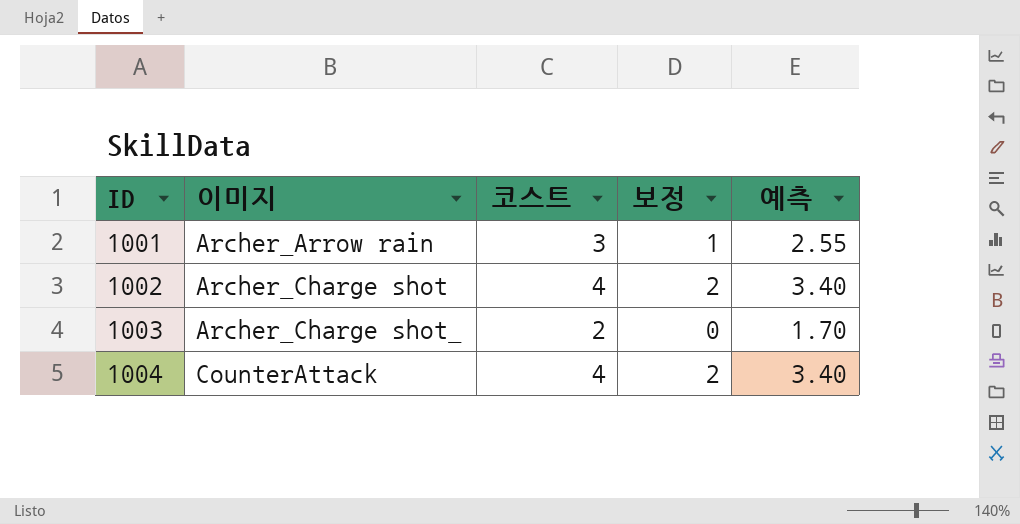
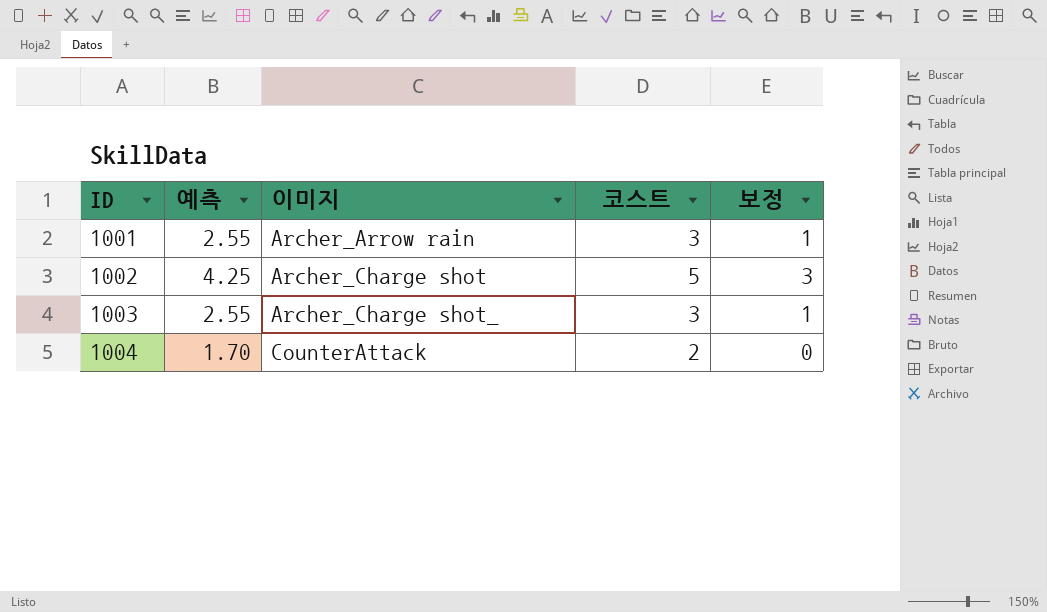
column 예측 | position: 5 -> 2
1002 | 예측: 3.40 -> 4.25
1002 | 코스트: 4 -> 5
1002 | 보정: 2 -> 3
1003 | 예측: 1.70 -> 2.55
1003 | 코스트: 2 -> 3
1003 | 보정: 0 -> 1
1004 | 예측: 3.40 -> 1.70
1004 | 코스트: 4 -> 2
1004 | 보정: 2 -> 0

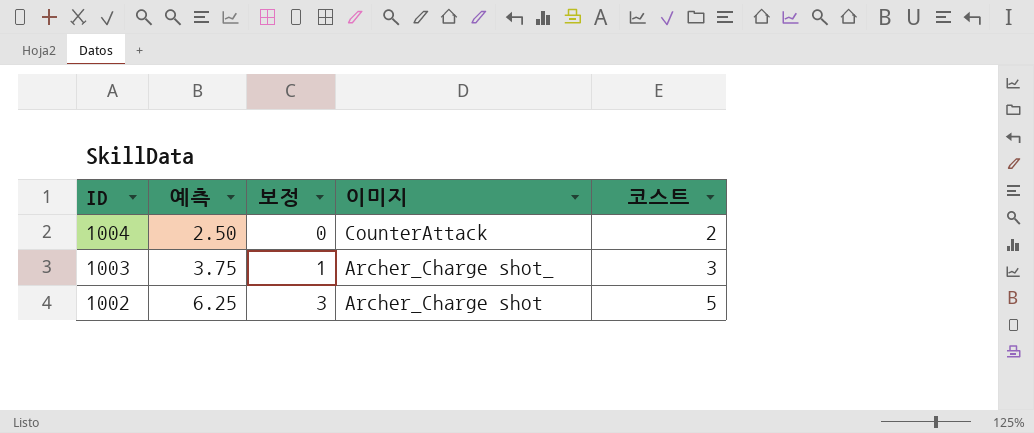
row order: ID ascending -> ID descending
column 예측 | formula: [코스트] * 0.85 -> [코스트] * 1.25
column 보정 | position: 5 -> 3
row 1001: 2.55 | Archer_Arrow rain | 3 | 1 -> none

